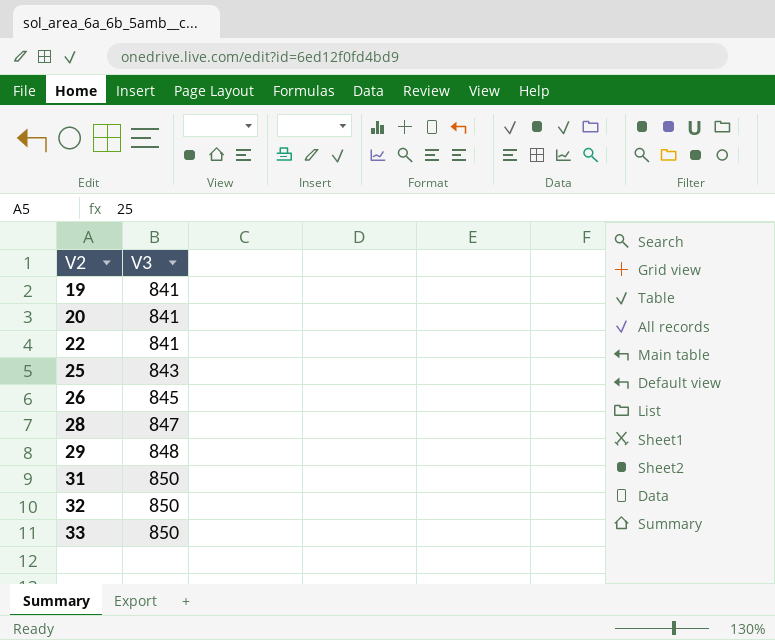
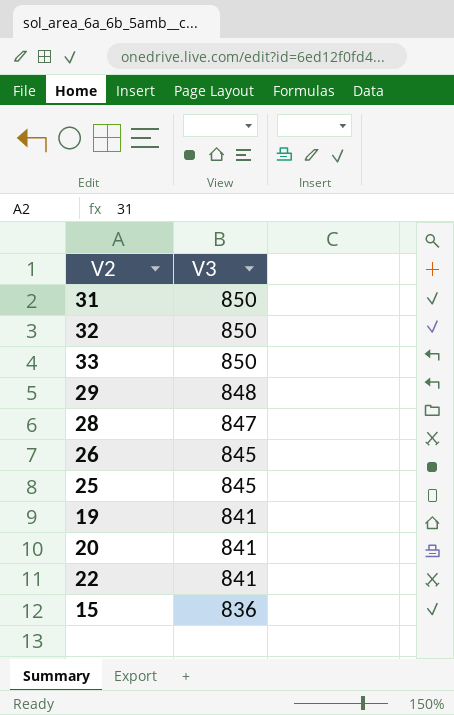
row order: V2 ascending -> V3 descending
25 | V3: 843 -> 845
row 15: none -> 836

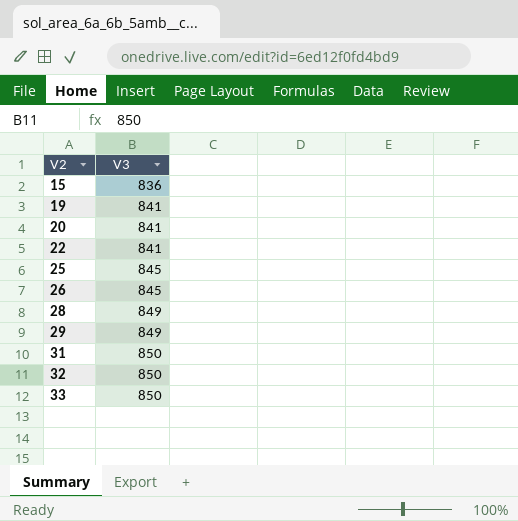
row order: V3 descending -> V2 ascending
28 | V3: 847 -> 849
29 | V3: 848 -> 849

